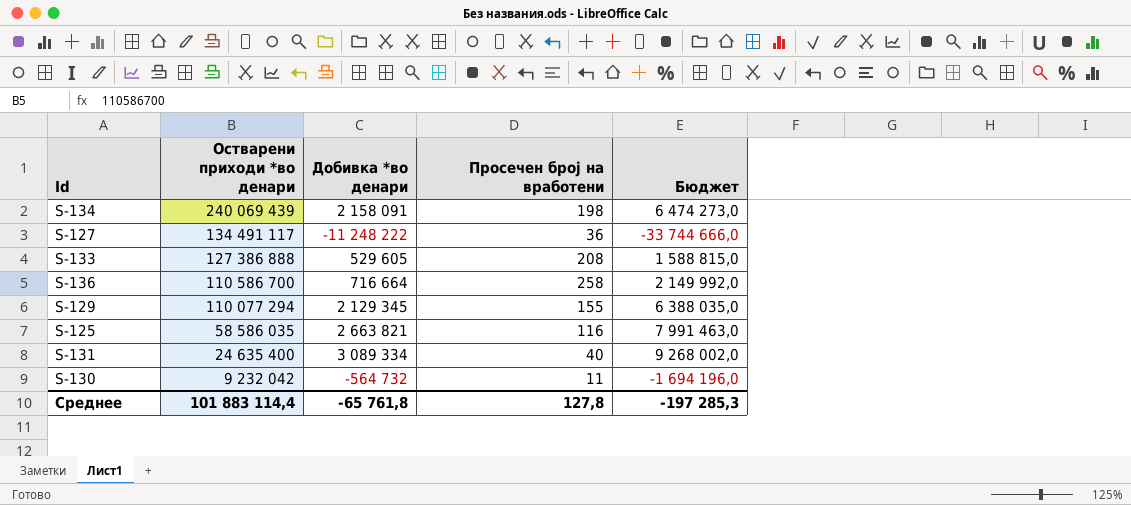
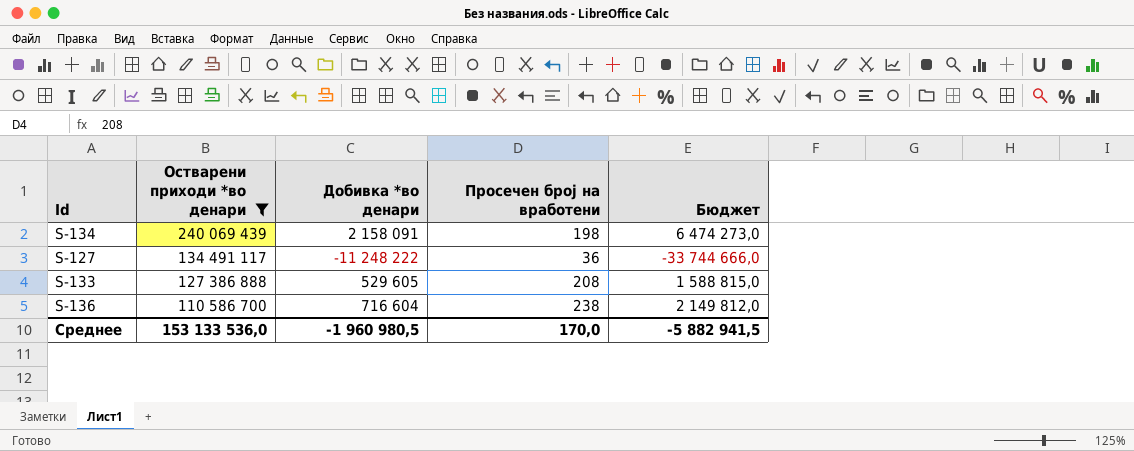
filter: none -> Остварени приходи *во денари >= 110 586 700
S-136 | Добивка *во денари: 716 664 -> 716 604
S-136 | Просечен број на вработени: 258 -> 238
S-136 | Бюджет: 2 149 992,0 -> 2 149 812,0
Среднее | Остварени приходи *во денари: 101 883 114,4 -> 153 133 536,0
Среднее | Добивка *во денари: -65 761,8 -> -1 960 980,5
Среднее | Просечен број на вработени: 127,8 -> 170,0
Среднее | Бюджет: -197 285,3 -> -5 882 941,5

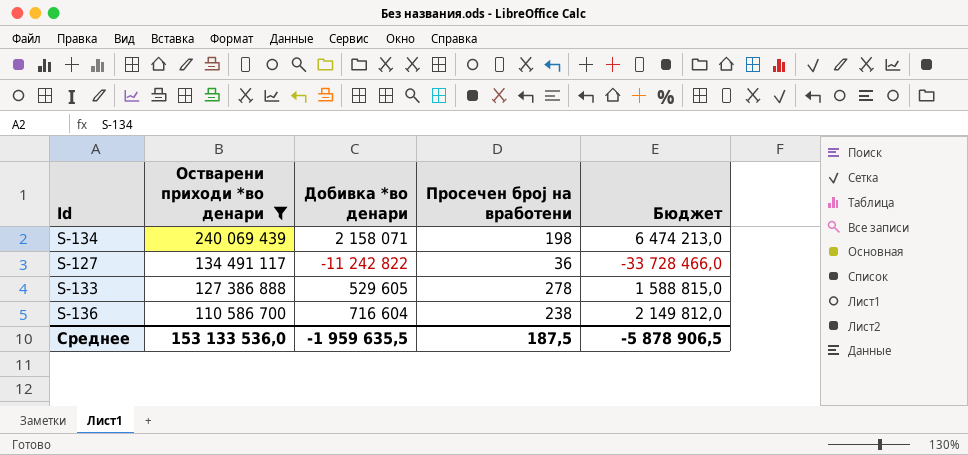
S-134 | Добивка *во денари: 2 158 091 -> 2 158 071
S-134 | Бюджет: 6 474 273,0 -> 6 474 213,0
S-127 | Добивка *во денари: -11 248 222 -> -11 242 822
S-127 | Бюджет: -33 744 666,0 -> -33 728 466,0
S-133 | Просечен број на вработени: 208 -> 278
Среднее | Добивка *во денари: -1 960 980,5 -> -1 959 635,5
Среднее | Просечен број на вработени: 170,0 -> 187,5
Среднее | Бюджет: -5 882 941,5 -> -5 878 906,5

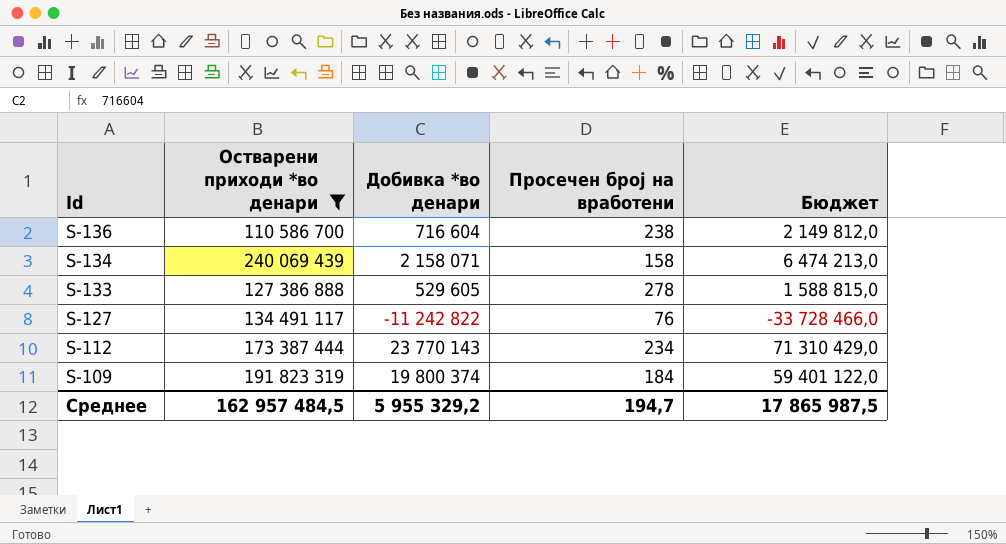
row order: Остварени приходи *во денари descending -> Id descending
S-134 | Просечен број на вработени: 198 -> 158
S-127 | Просечен број на вработени: 36 -> 76
row S-112: none -> 173 387 444 | 23 770 143 | 234 | 71 310 429,0
row S-109: none -> 191 823 319 | 19 800 374 | 184 | 59 401 122,0
Среднее | Остварени приходи *во денари: 153 133 536,0 -> 162 957 484,5
Среднее | Добивка *во денари: -1 959 635,5 -> 5 955 329,2
Среднее | Просечен број на вработени: 187,5 -> 194,7
Среднее | Бюджет: -5 878 906,5 -> 17 865 987,5

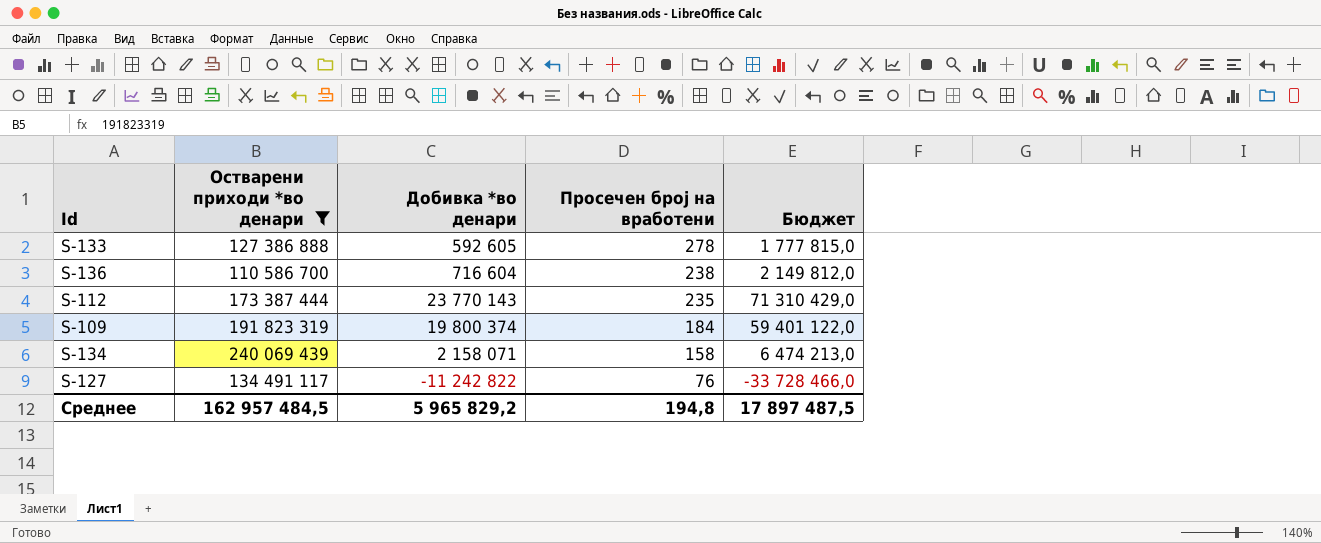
row order: Id descending -> Просечен број на вработени descending
S-133 | Добивка *во денари: 529 605 -> 592 605
S-133 | Бюджет: 1 588 815,0 -> 1 777 815,0
S-112 | Просечен број на вработени: 234 -> 235
Среднее | Добивка *во денари: 5 955 329,2 -> 5 965 829,2
Среднее | Просечен број на вработени: 194,7 -> 194,8
Среднее | Бюджет: 17 865 987,5 -> 17 897 487,5

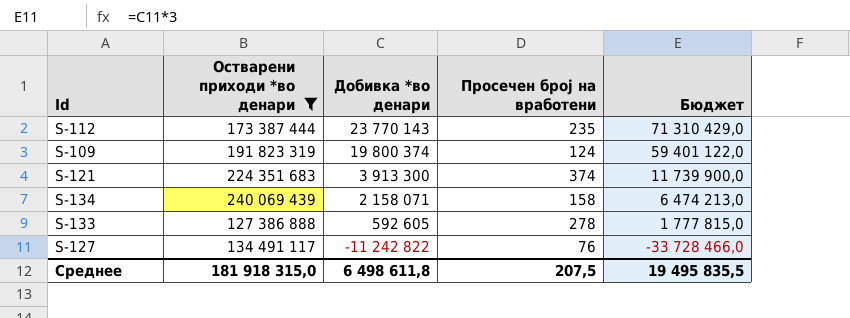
row order: Просечен број на вработени descending -> Добивка *во денари descending
row S-136: 110 586 700 | 716 604 | 238 | 2 149 812,0 -> none
S-109 | Просечен број на вработени: 184 -> 124
row S-121: none -> 224 351 683 | 3 913 300 | 374 | 11 739 900,0
Среднее | Остварени приходи *во денари: 162 957 484,5 -> 181 918 315,0
Среднее | Добивка *во денари: 5 965 829,2 -> 6 498 611,8
Среднее | Просечен број на вработени: 194,8 -> 207,5
Среднее | Бюджет: 17 897 487,5 -> 19 495 835,5

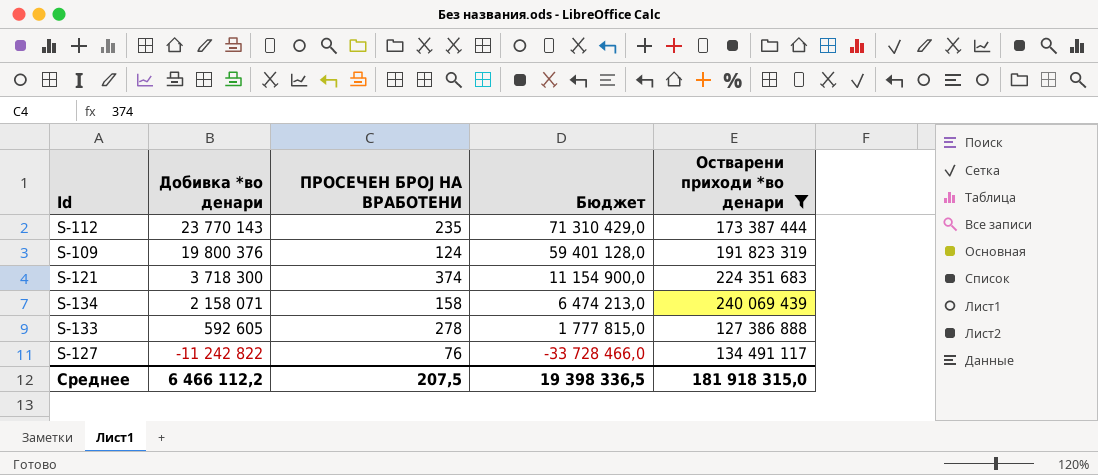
column name: Просечен број на вработени -> ПРОСЕЧЕН БРОЈ НА ВРАБОТЕНИ
column Остварени приходи *во денари | position: 2 -> 5
S-109 | Добивка *во денари: 19 800 374 -> 19 800 376
S-109 | Бюджет: 59 401 122,0 -> 59 401 128,0
S-121 | Добивка *во денари: 3 913 300 -> 3 718 300
S-121 | Бюджет: 11 739 900,0 -> 11 154 900,0
Среднее | Добивка *во денари: 6 498 611,8 -> 6 466 112,2
Среднее | Бюджет: 19 495 835,5 -> 19 398 336,5

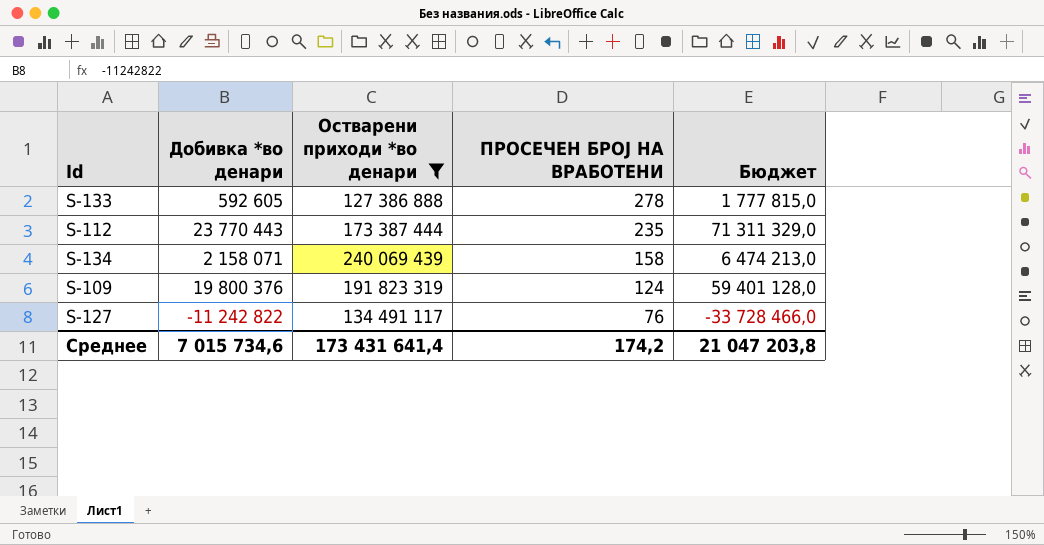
row order: Добивка *во денари descending -> ПРОСЕЧЕН БРОЈ НА ВРАБОТЕНИ descending
column Остварени приходи *во денари | position: 5 -> 3
row S-121: 3 718 300 | 374 | 11 154 900,0 | 224 351 683 -> none
S-112 | Добивка *во денари: 23 770 143 -> 23 770 443
S-112 | Бюджет: 71 310 429,0 -> 71 311 329,0
Среднее | Добивка *во денари: 6 466 112,2 -> 7 015 734,6
Среднее | Остварени приходи *во денари: 181 918 315,0 -> 173 431 641,4
Среднее | ПРОСЕЧЕН БРОЈ НА ВРАБОТЕНИ: 207,5 -> 174,2
Среднее | Бюджет: 19 398 336,5 -> 21 047 203,8

